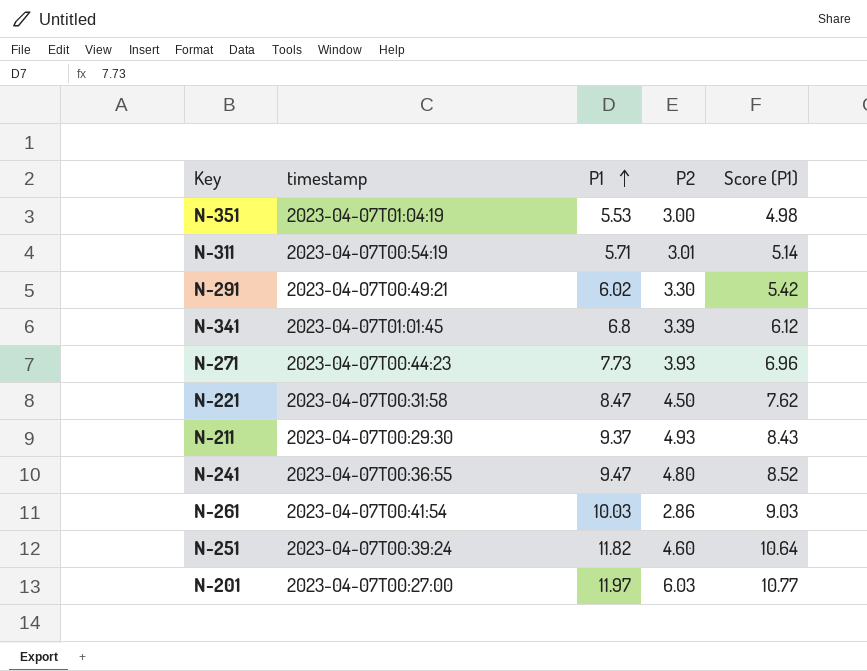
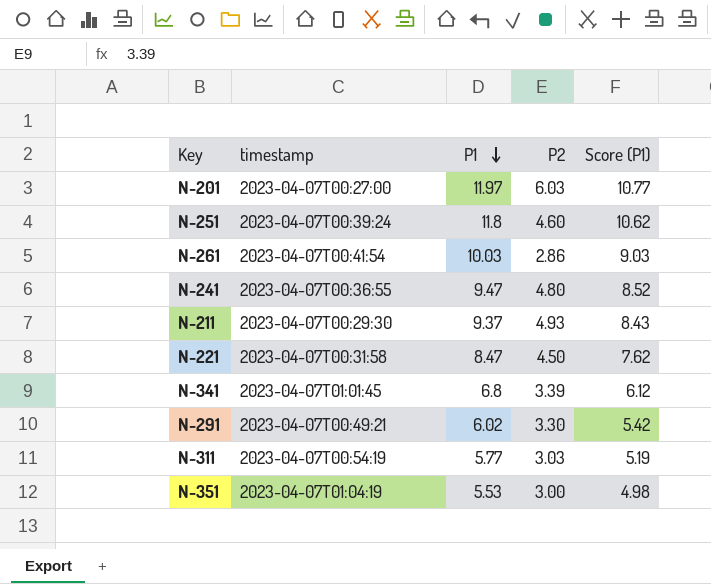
row order: P1 ascending -> P1 descending
row N-271: 2023-04-07T00:44:23 | 7.73 | 3.93 | 6.96 -> none
N-251 | P1: 11.82 -> 11.8
N-251 | Score (P1): 10.64 -> 10.62
N-311 | P1: 5.71 -> 5.77
N-311 | P2: 3.01 -> 3.03
N-311 | Score (P1): 5.14 -> 5.19

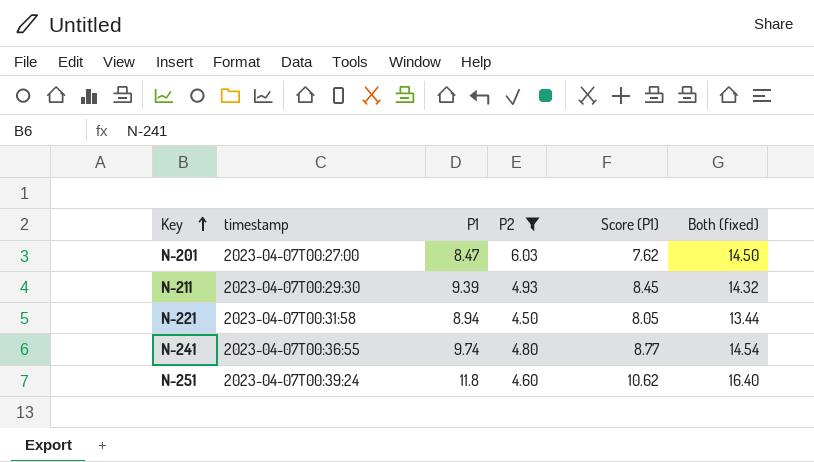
filter: none -> P2 >= 4.50
row order: P1 descending -> Key ascending
column Both (fixed) | formula: none -> [P1] + [P2]
N-201 | P1: 11.97 -> 8.47
N-201 | Score (P1): 10.77 -> 7.62
N-211 | P1: 9.37 -> 9.39
N-211 | Score (P1): 8.43 -> 8.45
N-221 | P1: 8.47 -> 8.94
N-221 | Score (P1): 7.62 -> 8.05
N-241 | P1: 9.47 -> 9.74
N-241 | Score (P1): 8.52 -> 8.77

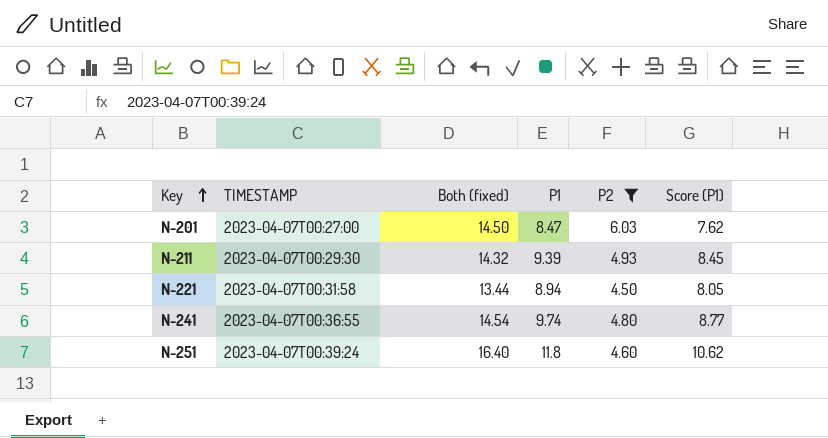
column name: timestamp -> TIMESTAMP
column Both (fixed) | position: 6 -> 3

